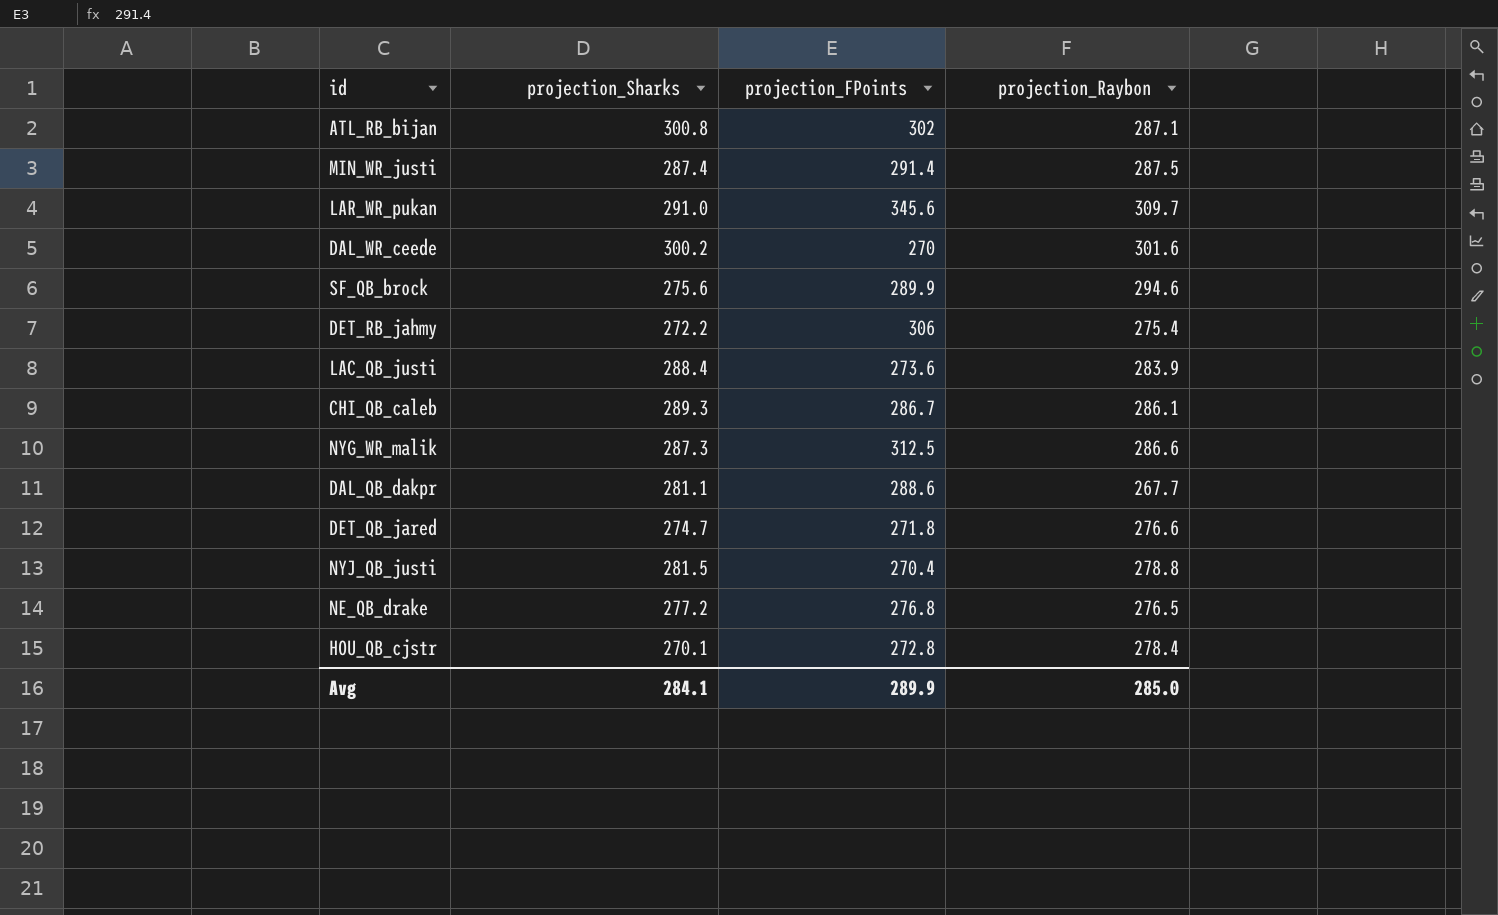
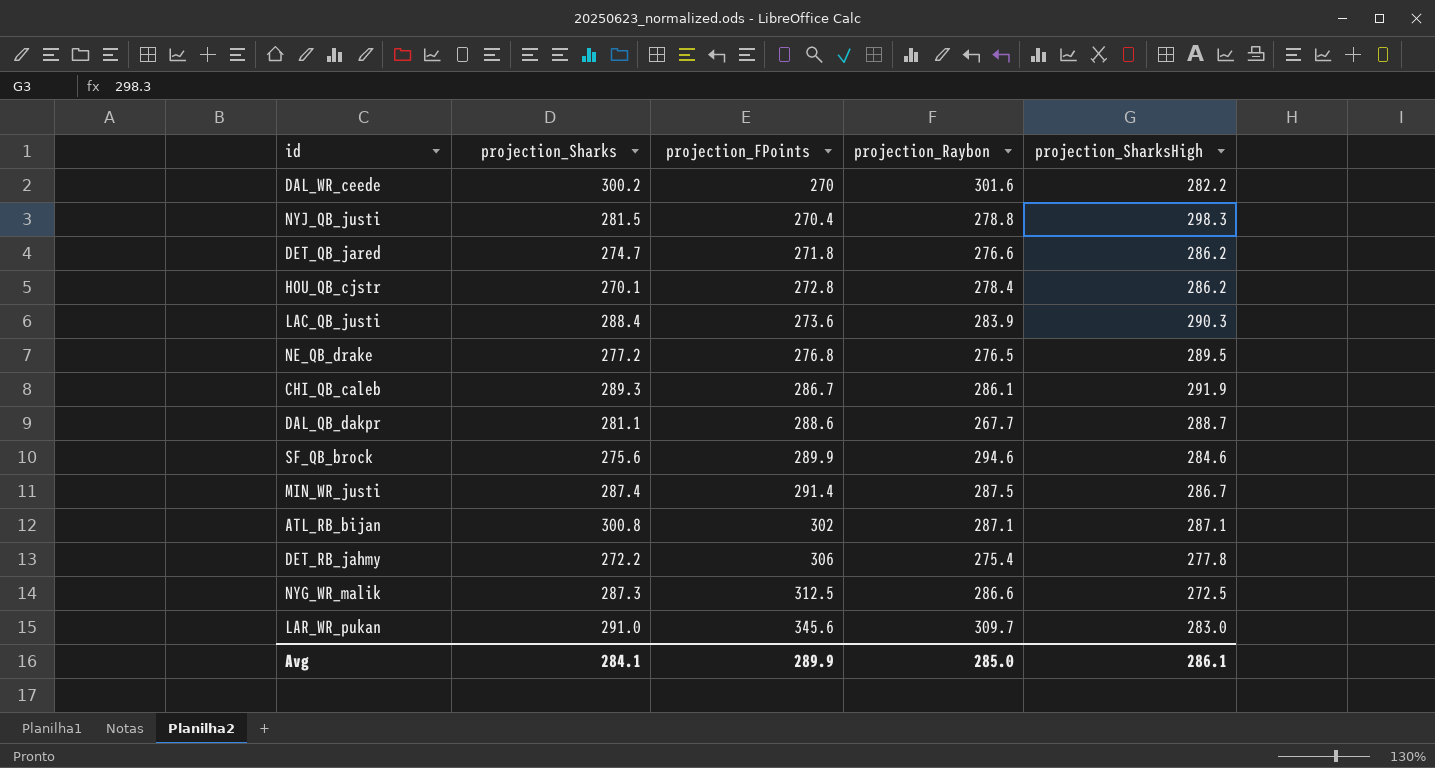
row order: none -> projection_FPoints ascending
column projection_SharksHigh | position: none -> 5

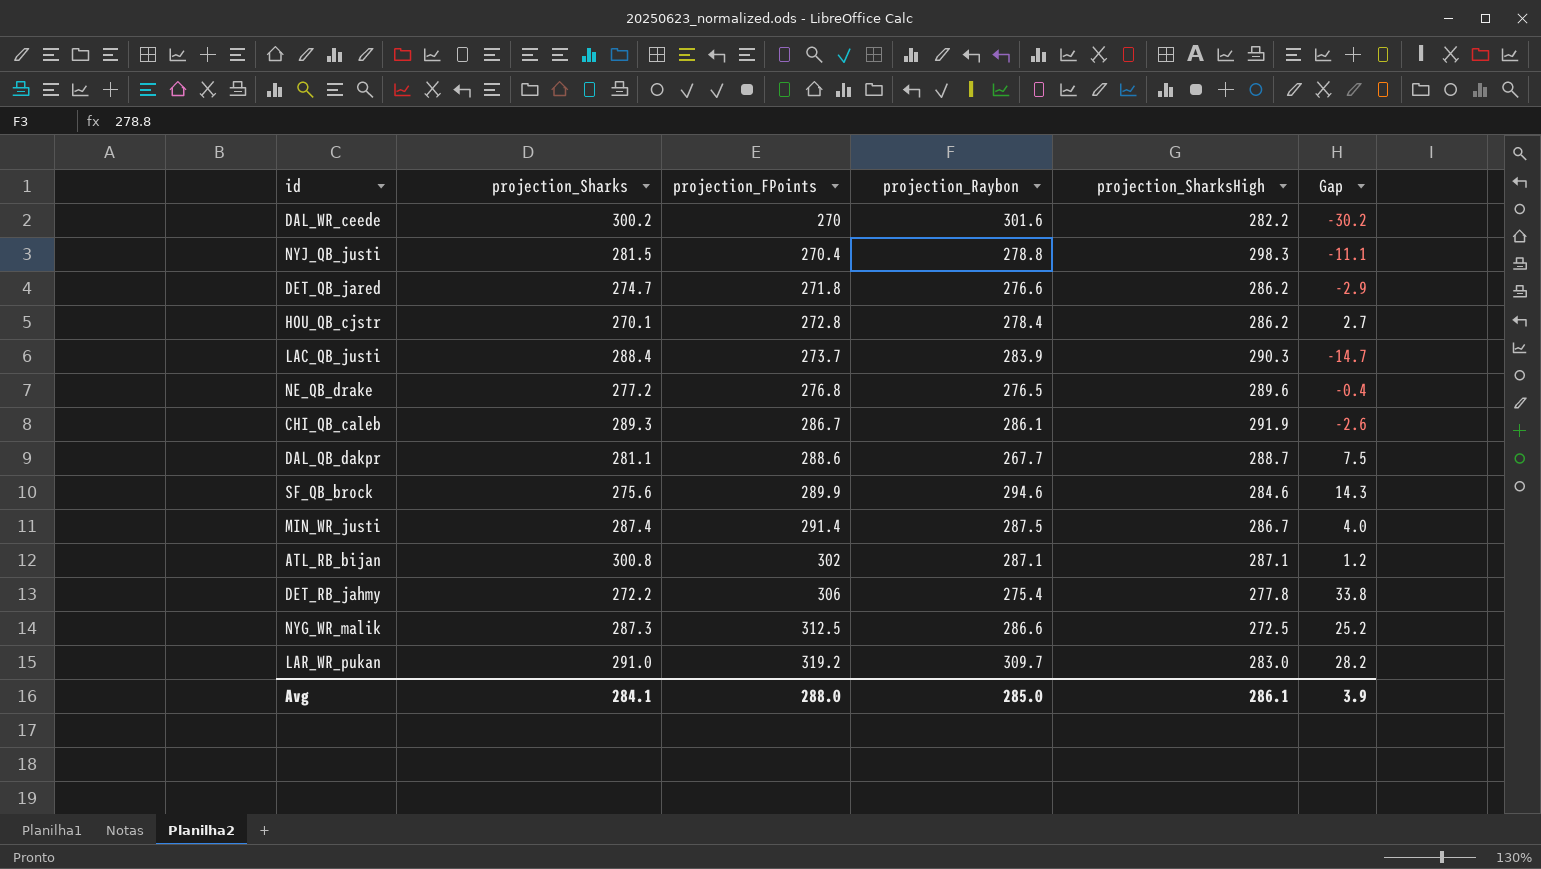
column Gap | formula: none -> [projection_FPoints] - [projection_Sharks]
LAC_QB_justi | projection_FPoints: 273.6 -> 273.7
NE_QB_drake | projection_SharksHigh: 289.5 -> 289.6
LAR_WR_pukan | projection_FPoints: 345.6 -> 319.2
Avg | projection_FPoints: 289.9 -> 288.0

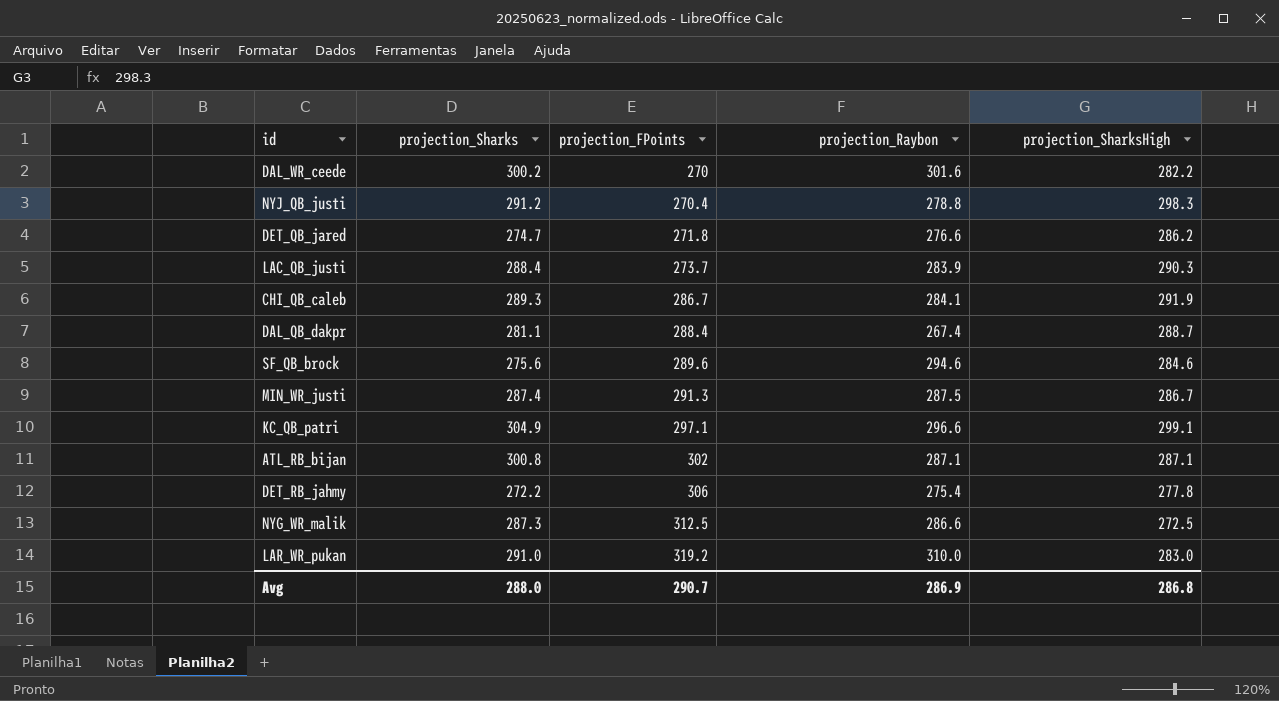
column Gap | formula: [projection_FPoints] - [projection_Sharks] -> none
row HOU_QB_cjstr: 270.1 | 272.8 | 278.4 | 286.2 | 2.7 -> none
row NE_QB_drake: 277.2 | 276.8 | 276.5 | 289.6 | -0.4 -> none
NYJ_QB_justi | projection_Sharks: 281.5 -> 291.2
CHI_QB_caleb | projection_Raybon: 286.1 -> 284.1
DAL_QB_dakpr | projection_FPoints: 288.6 -> 288.4
DAL_QB_dakpr | projection_Raybon: 267.7 -> 267.4
SF_QB_brock | projection_FPoints: 289.9 -> 289.6
MIN_WR_justi | projection_FPoints: 291.4 -> 291.3
row KC_QB_patri: none -> 304.9 | 297.1 | 296.6 | 299.1
LAR_WR_pukan | projection_Raybon: 309.7 -> 310.0
Avg | projection_Sharks: 284.1 -> 288.0
Avg | projection_FPoints: 288.0 -> 290.7
Avg | projection_Raybon: 285.0 -> 286.9
Avg | projection_SharksHigh: 286.1 -> 286.8

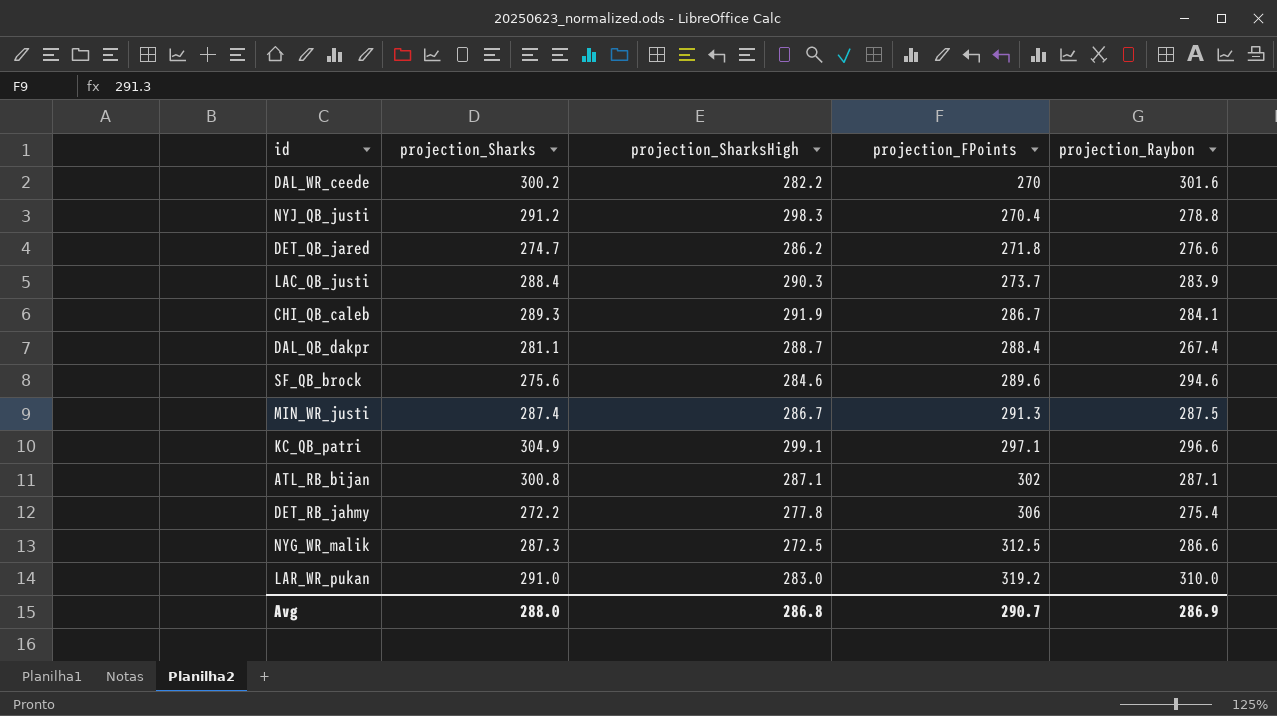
column projection_SharksHigh | position: 5 -> 3

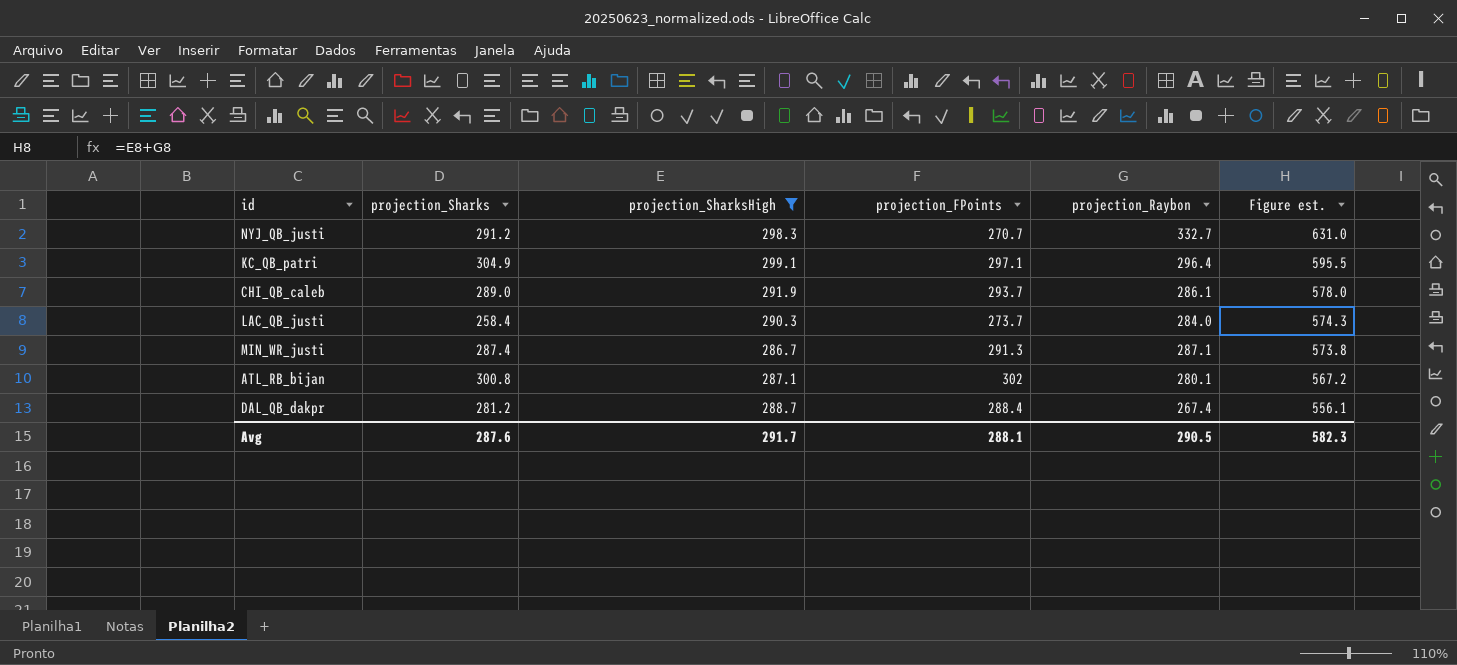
filter: none -> projection_SharksHigh >= 286.7
row order: projection_FPoints ascending -> Figure est. descending
column Figure est. | formula: none -> [projection_SharksHigh] + [projection_Raybon]
NYJ_QB_justi | projection_FPoints: 270.4 -> 270.7
NYJ_QB_justi | projection_Raybon: 278.8 -> 332.7
KC_QB_patri | projection_Raybon: 296.6 -> 296.4
CHI_QB_caleb | projection_Sharks: 289.3 -> 289.0
CHI_QB_caleb | projection_FPoints: 286.7 -> 293.7
CHI_QB_caleb | projection_Raybon: 284.1 -> 286.1
LAC_QB_justi | projection_Sharks: 288.4 -> 258.4
LAC_QB_justi | projection_Raybon: 283.9 -> 284.0
MIN_WR_justi | projection_Raybon: 287.5 -> 287.1
ATL_RB_bijan | projection_Raybon: 287.1 -> 280.1
DAL_QB_dakpr | projection_Sharks: 281.1 -> 281.2
Avg | projection_Sharks: 288.0 -> 287.6
Avg | projection_SharksHigh: 286.8 -> 291.7
Avg | projection_FPoints: 290.7 -> 288.1
Avg | projection_Raybon: 286.9 -> 290.5

